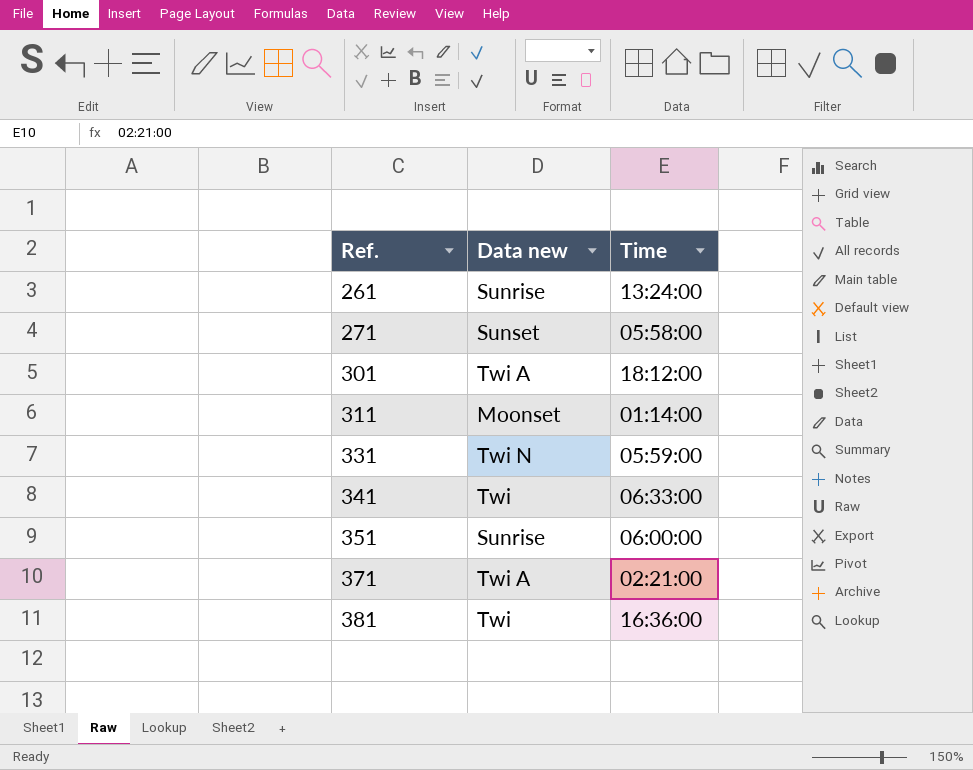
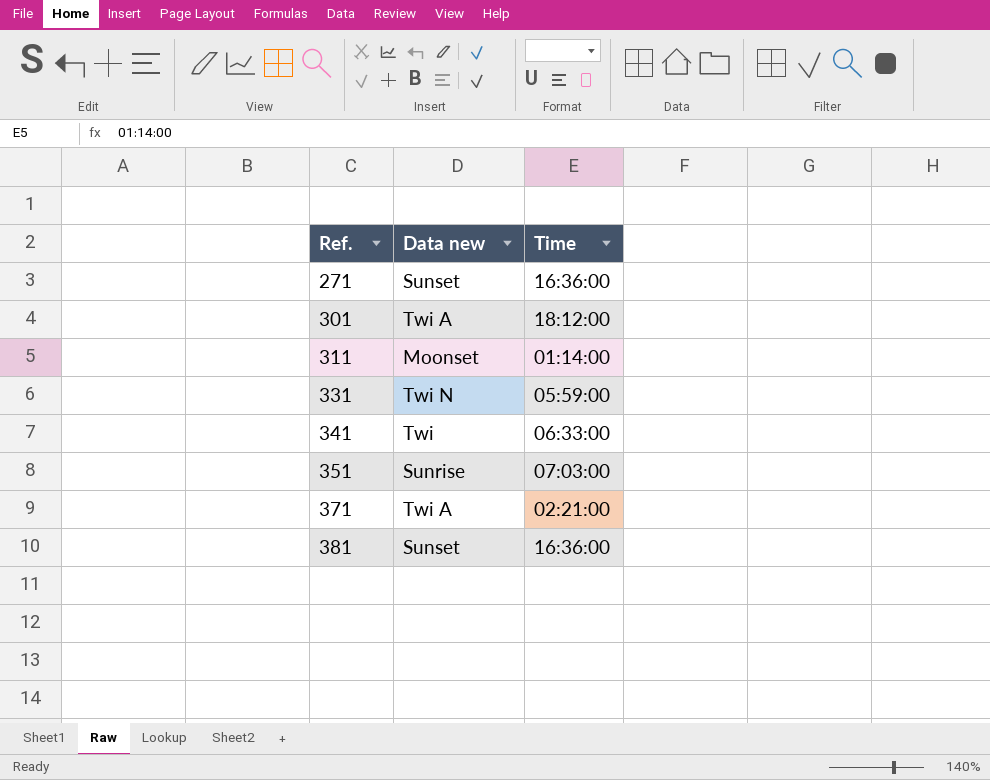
row 261: Sunrise | 13:24:00 -> none
271 | Time: 05:58:00 -> 16:36:00
351 | Time: 06:00:00 -> 07:03:00
381 | Data new: Twi -> Sunset

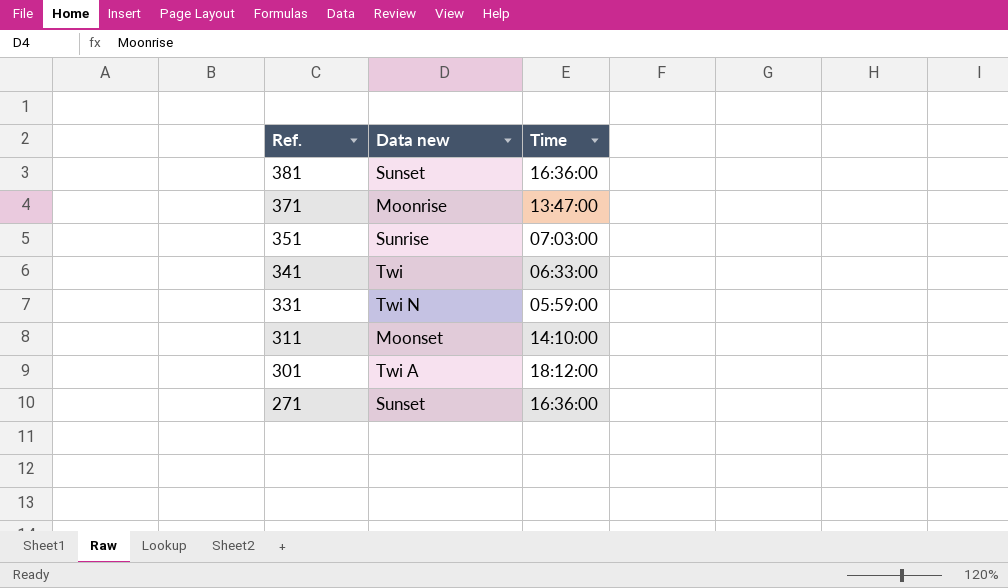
row order: Ref. ascending -> Ref. descending
371 | Data new: Twi A -> Moonrise
371 | Time: 02:21:00 -> 13:47:00
311 | Time: 01:14:00 -> 14:10:00

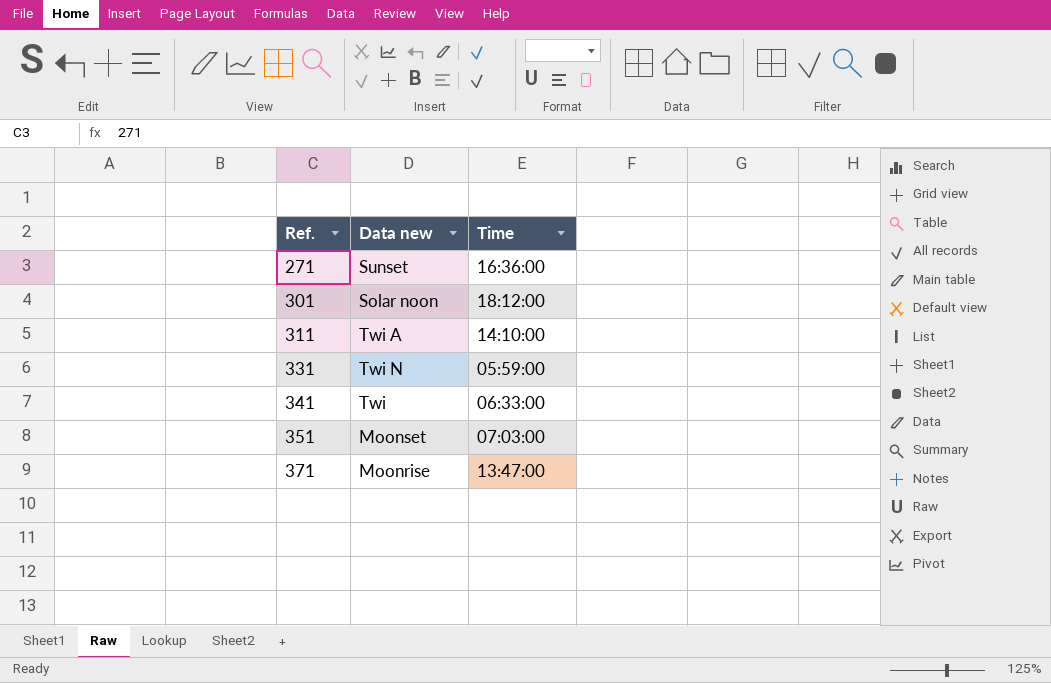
row order: Ref. descending -> Ref. ascending
row 381: Sunset | 16:36:00 -> none
301 | Data new: Twi A -> Solar noon
311 | Data new: Moonset -> Twi A
351 | Data new: Sunrise -> Moonset

